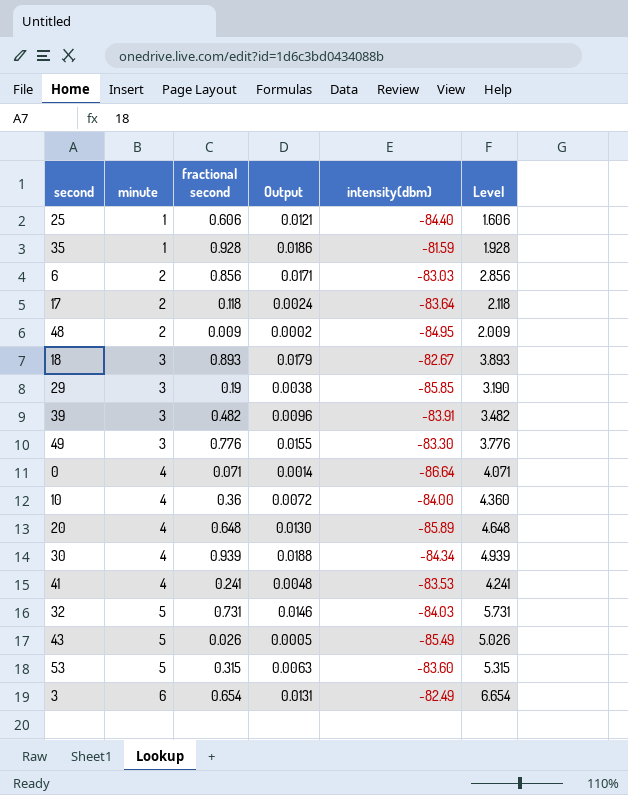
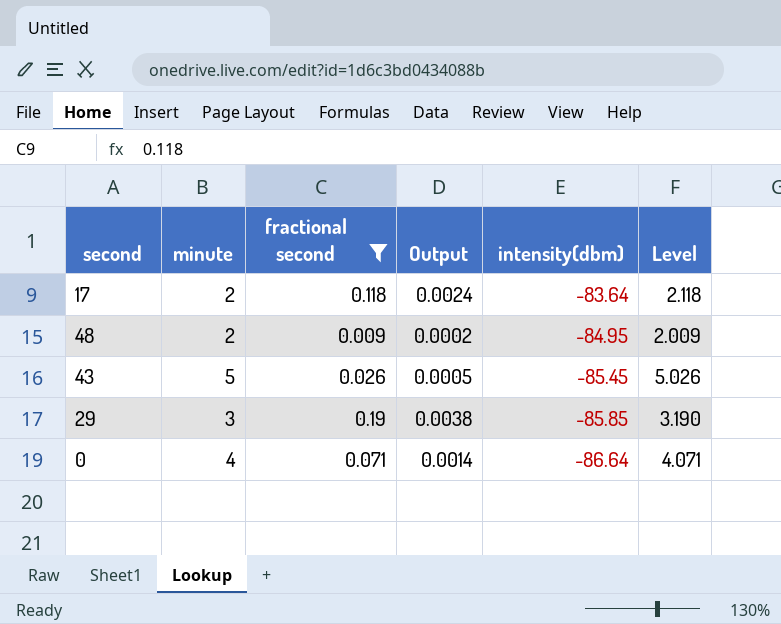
filter: none -> fractional second <= 0.19
row order: minute ascending -> intensity(dbm) descending
43 | intensity(dbm): -85.49 -> -85.45

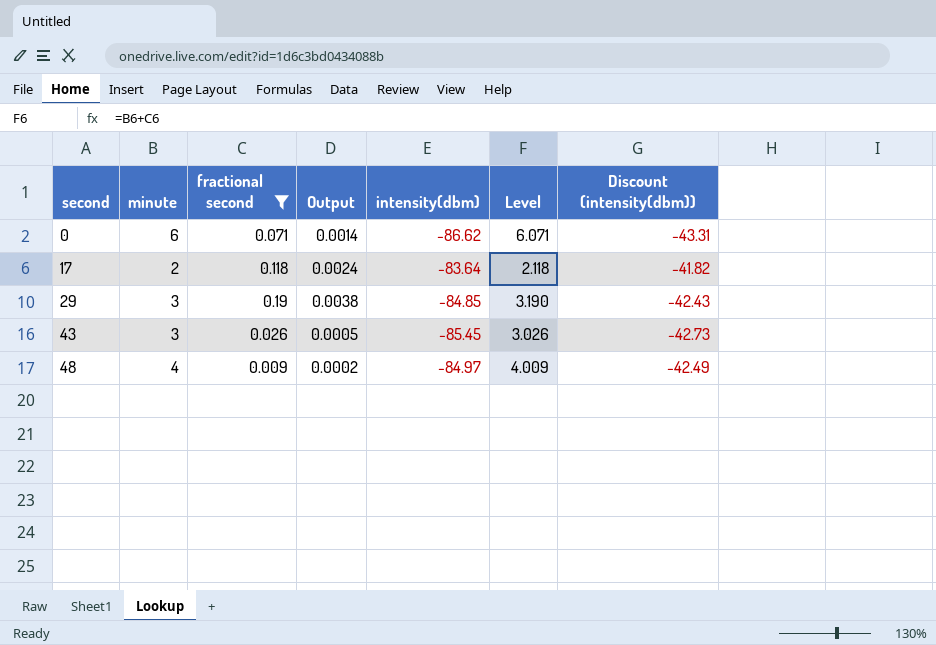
row order: intensity(dbm) descending -> second ascending
column Discount (intensity(dbm)) | formula: none -> [intensity(dbm)] * 0.5
0 | minute: 4 -> 6
0 | intensity(dbm): -86.64 -> -86.62
0 | Level: 4.071 -> 6.071
29 | intensity(dbm): -85.85 -> -84.85
43 | minute: 5 -> 3
43 | Level: 5.026 -> 3.026
48 | minute: 2 -> 4
48 | intensity(dbm): -84.95 -> -84.97
48 | Level: 2.009 -> 4.009

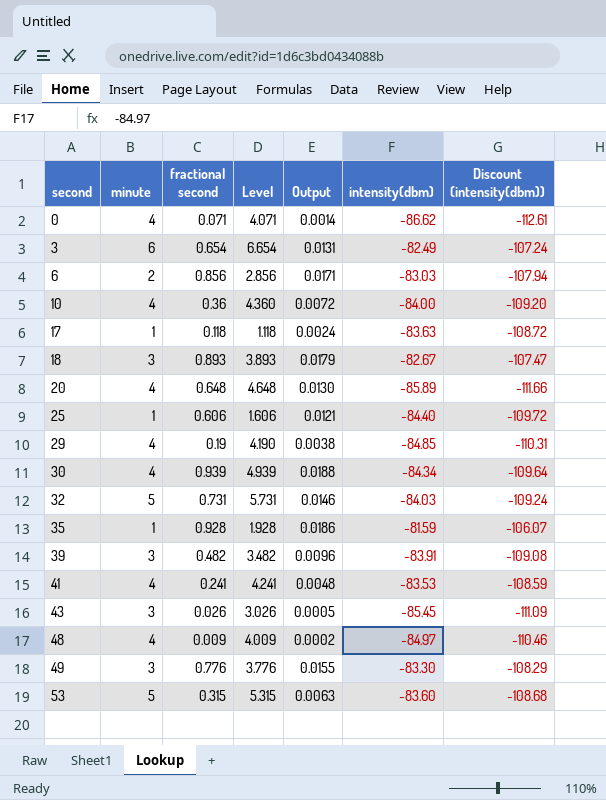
filter: fractional second <= 0.19 -> none
column Level | position: 6 -> 4
column Discount (intensity(dbm)) | formula: [intensity(dbm)] * 0.5 -> [intensity(dbm)] * 1.3
0 | minute: 6 -> 4
0 | Level: 6.071 -> 4.071
17 | minute: 2 -> 1
17 | Level: 2.118 -> 1.118
17 | intensity(dbm): -83.64 -> -83.63
29 | minute: 3 -> 4
29 | Level: 3.190 -> 4.190

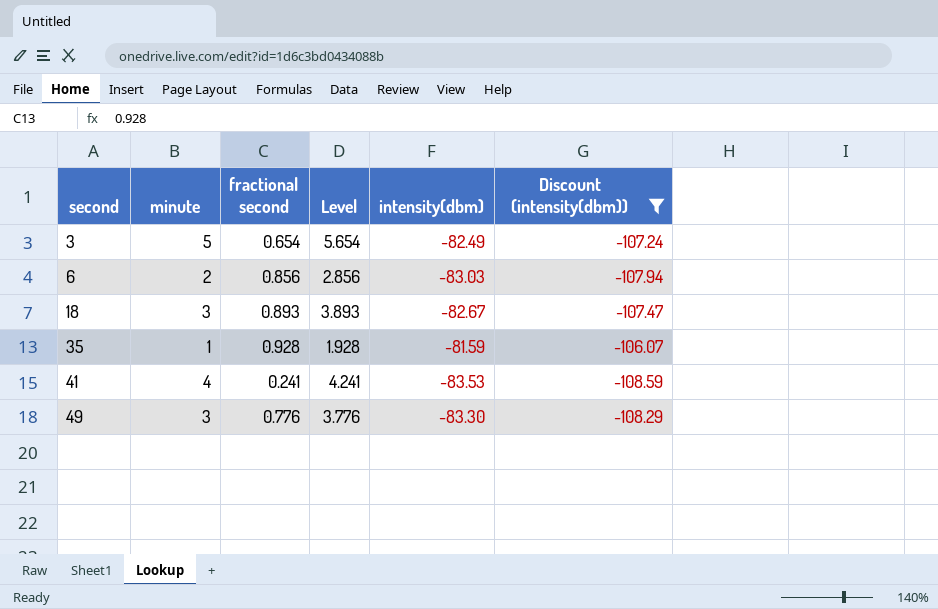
filter: none -> Discount (intensity(dbm)) >= -108.59
column Output | formula: [fractional second] * 0.02 -> none
3 | minute: 6 -> 5
3 | Level: 6.654 -> 5.654

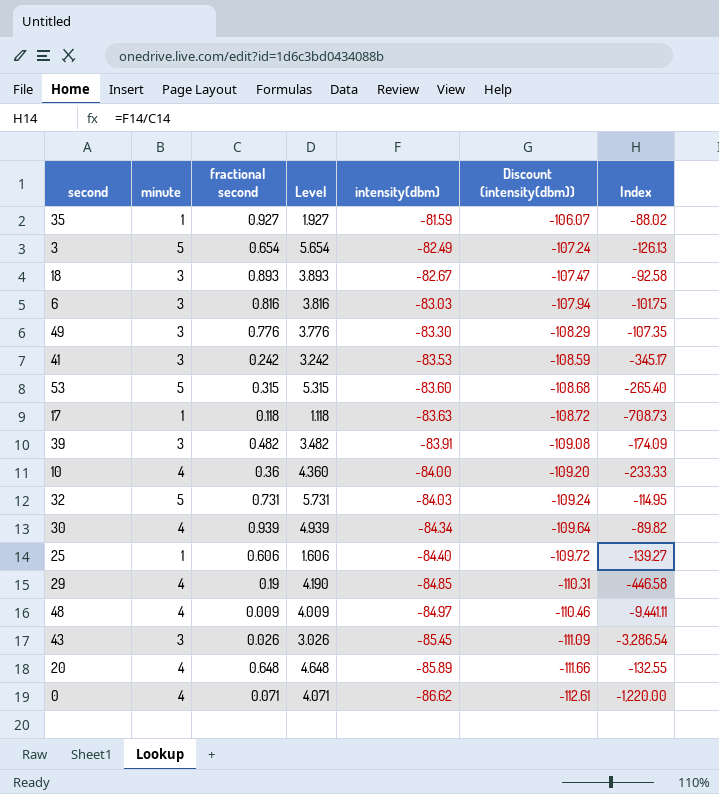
filter: Discount (intensity(dbm)) >= -108.59 -> none
row order: second ascending -> intensity(dbm) descending
column Index | formula: none -> [intensity(dbm)] / [fractional second]
35 | fractional second: 0.928 -> 0.927
35 | Level: 1.928 -> 1.927
6 | minute: 2 -> 3
6 | fractional second: 0.856 -> 0.816
6 | Level: 2.856 -> 3.816
41 | minute: 4 -> 3
41 | fractional second: 0.241 -> 0.242
41 | Level: 4.241 -> 3.242

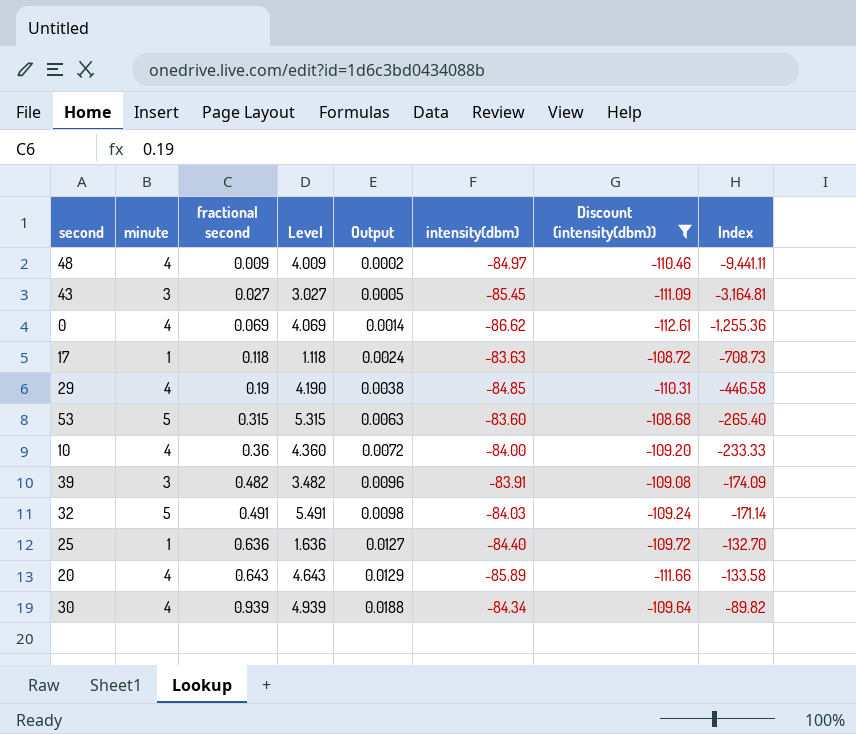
filter: none -> Discount (intensity(dbm)) <= -108.68
row order: intensity(dbm) descending -> fractional second ascending
column Output | formula: none -> [fractional second] * 0.02
43 | fractional second: 0.026 -> 0.027
43 | Level: 3.026 -> 3.027
43 | Index: -3,286.54 -> -3,164.81
0 | fractional second: 0.071 -> 0.069
0 | Level: 4.071 -> 4.069
0 | Index: -1,220.00 -> -1,255.36
32 | fractional second: 0.731 -> 0.491
32 | Level: 5.731 -> 5.491
32 | Index: -114.95 -> -171.14
25 | fractional second: 0.606 -> 0.636
25 | Level: 1.606 -> 1.636
25 | Index: -139.27 -> -132.70
20 | fractional second: 0.648 -> 0.643
20 | Level: 4.648 -> 4.643
20 | Index: -132.55 -> -133.58

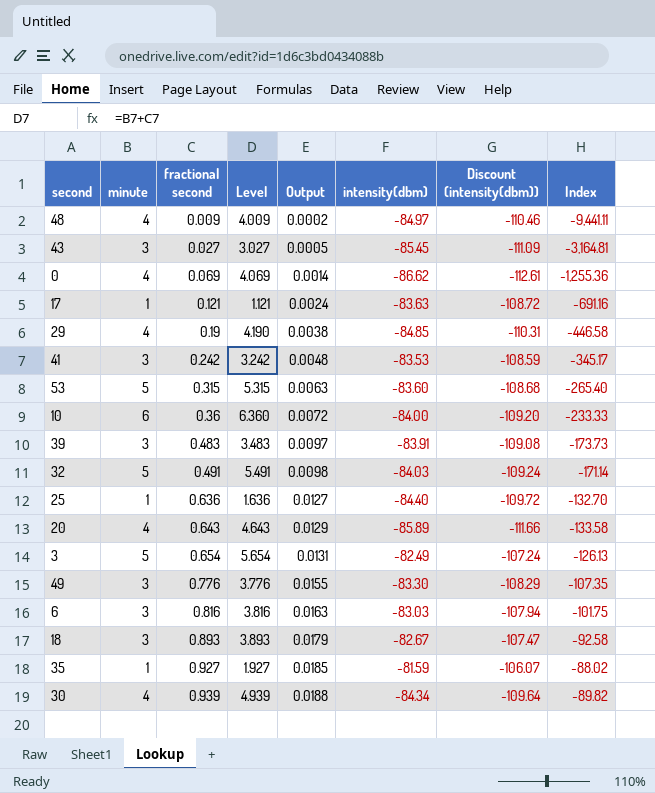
filter: Discount (intensity(dbm)) <= -108.68 -> none
17 | fractional second: 0.118 -> 0.121
17 | Level: 1.118 -> 1.121
17 | Index: -708.73 -> -691.16
10 | minute: 4 -> 6
10 | Level: 4.360 -> 6.360
39 | fractional second: 0.482 -> 0.483
39 | Level: 3.482 -> 3.483
39 | Output: 0.0096 -> 0.0097
39 | Index: -174.09 -> -173.73

